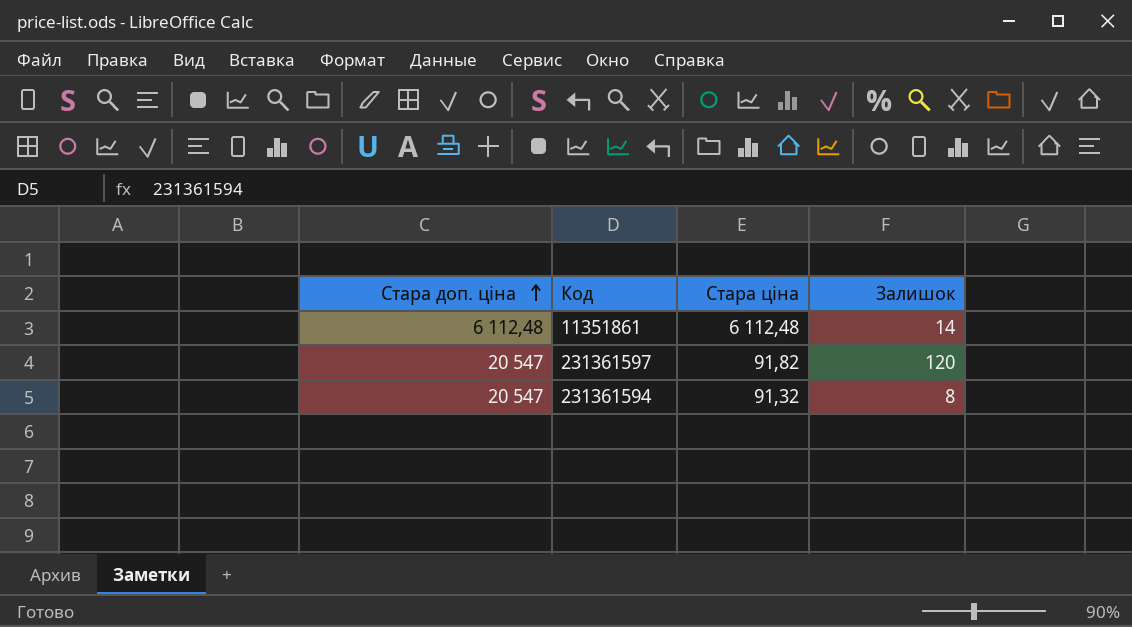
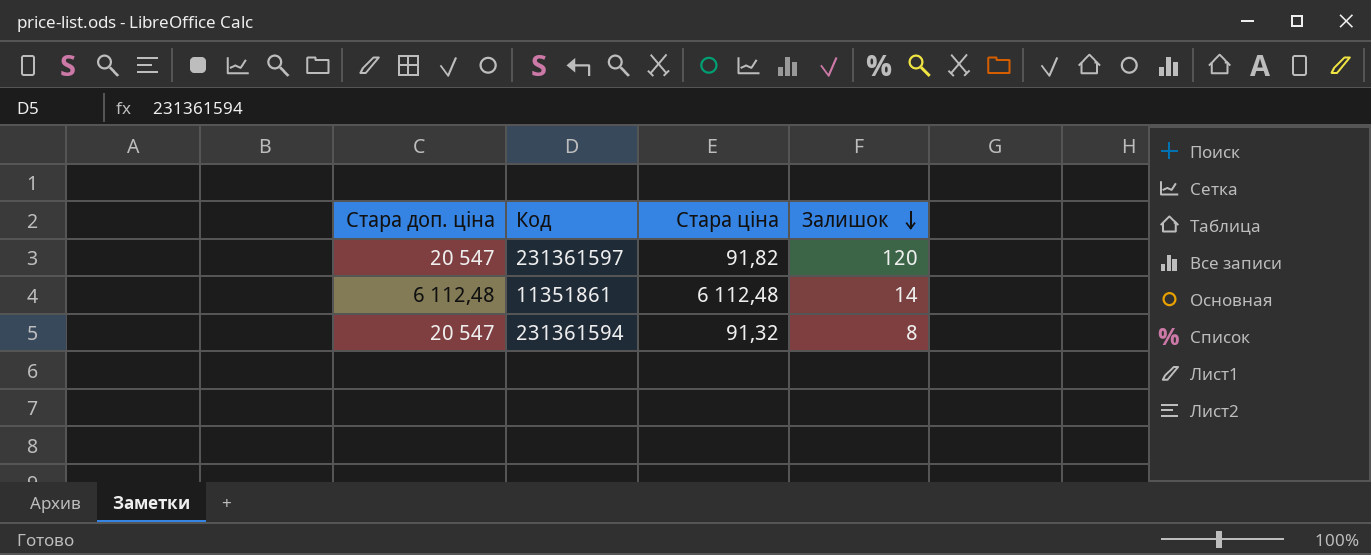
row order: Стара доп. ціна ascending -> Залишок descending

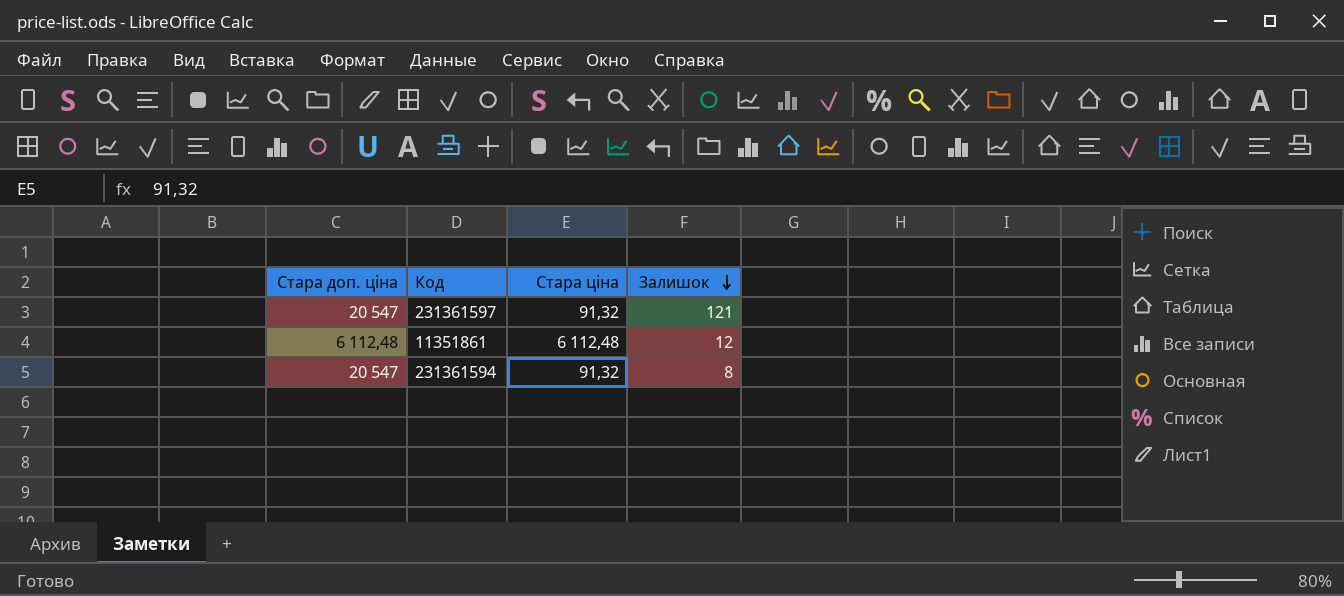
231361597 | Стара ціна: 91,82 -> 91,32
231361597 | Залишок: 120 -> 121
11351861 | Залишок: 14 -> 12

